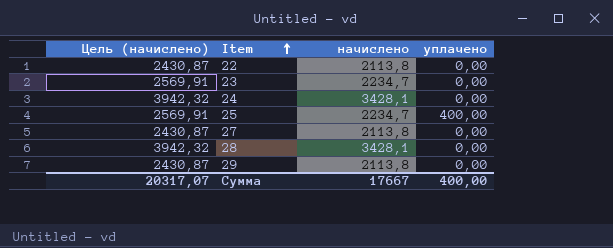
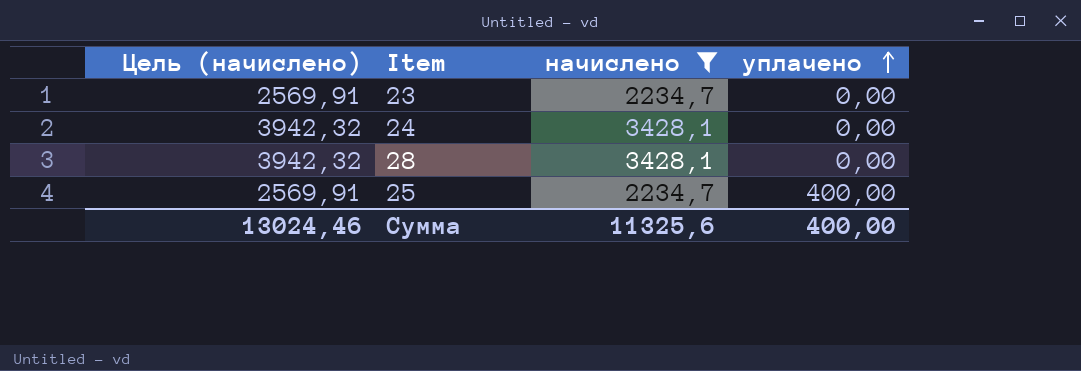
filter: none -> начислено != 2113,8
row order: Item ascending -> уплачено ascending
Сумма | Цель (начислено): 20317,07 -> 13024,46
Сумма | начислено: 17667 -> 11325,6

